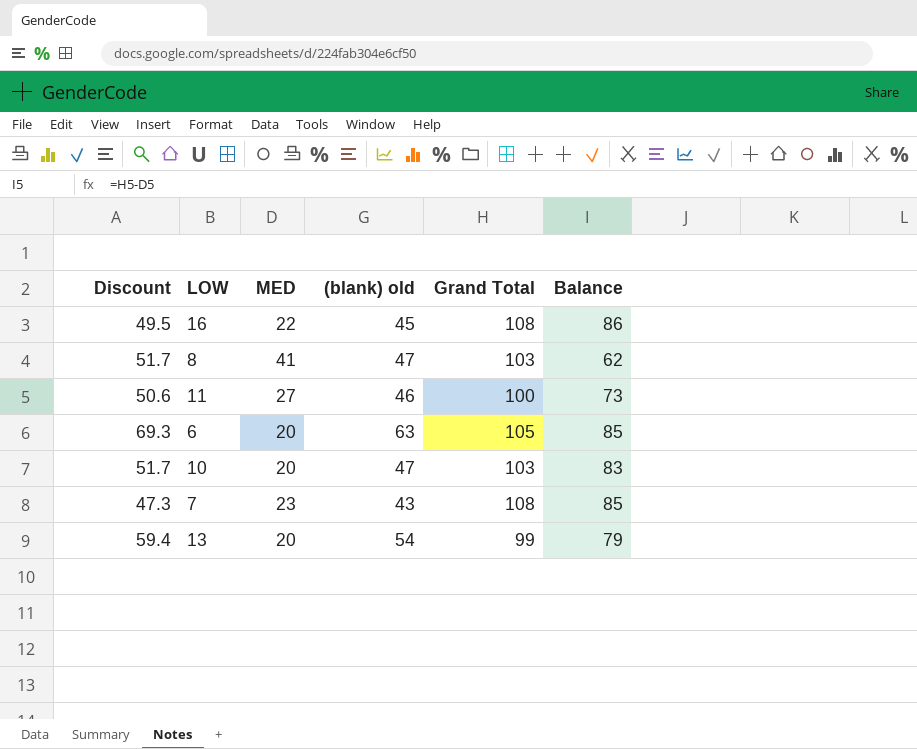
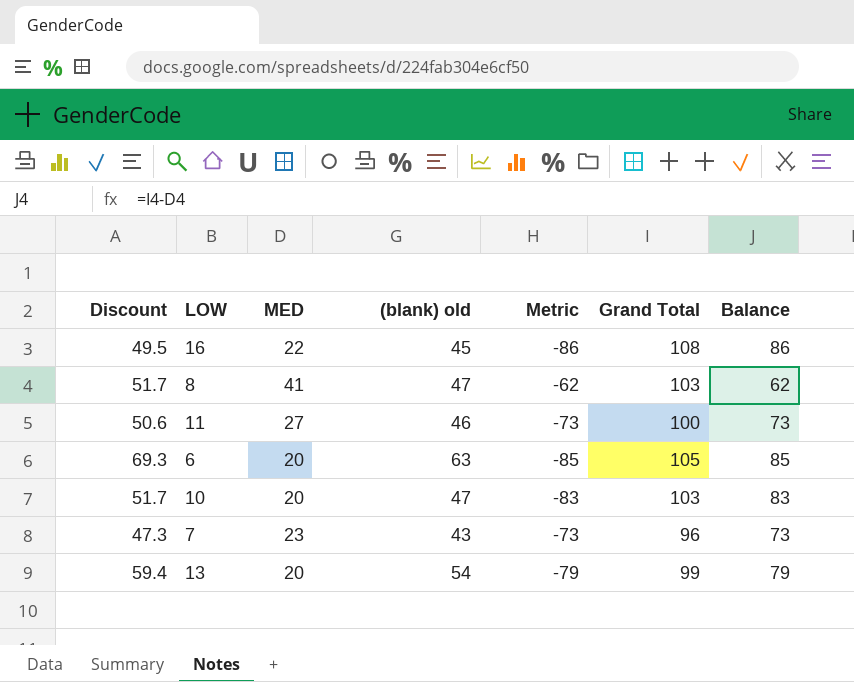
column Metric | formula: none -> [MED] - [Grand Total]
7 | Grand Total: 108 -> 96
7 | Balance: 85 -> 73

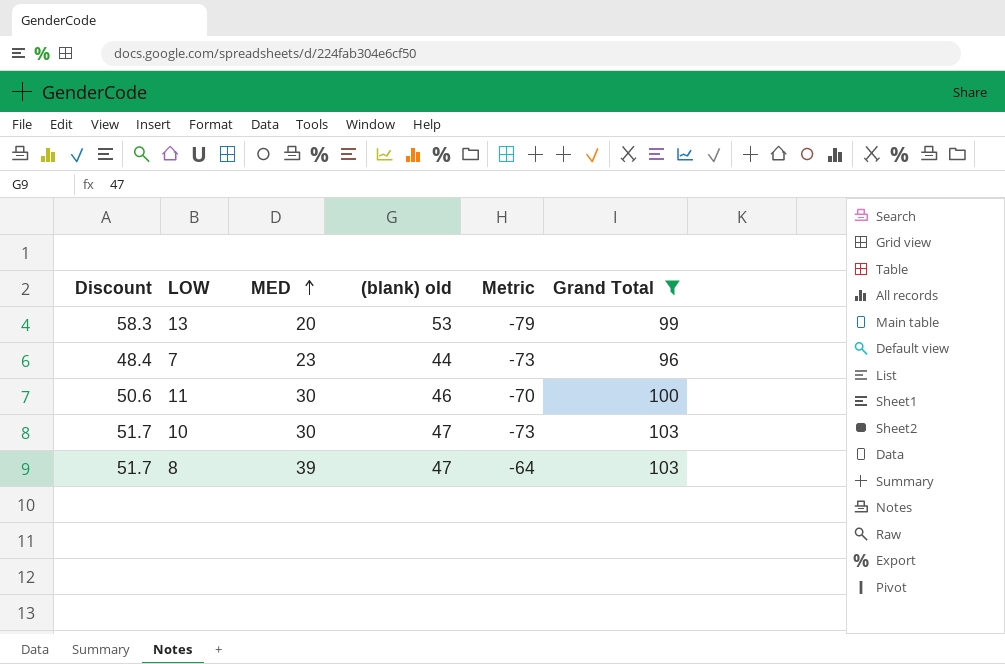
filter: none -> Grand Total <= 103
row order: none -> MED ascending
column Balance | formula: [Grand Total] - [MED] -> none
13 | Discount: 59.4 -> 58.3
13 | (blank) old: 54 -> 53
7 | Discount: 47.3 -> 48.4
7 | (blank) old: 43 -> 44
11 | MED: 27 -> 30
11 | Metric: -73 -> -70
10 | MED: 20 -> 30
10 | Metric: -83 -> -73
8 | MED: 41 -> 39
8 | Metric: -62 -> -64

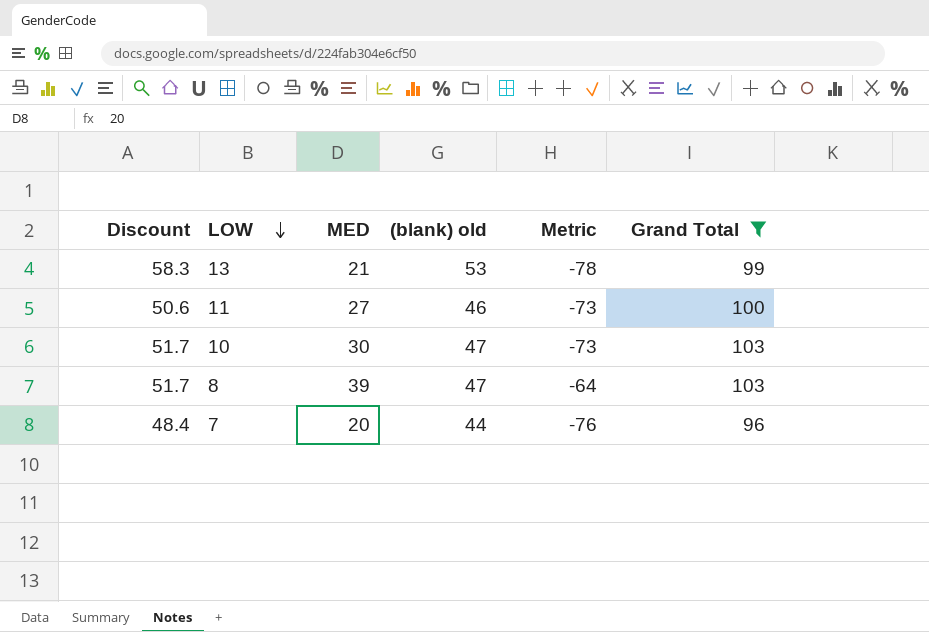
row order: MED ascending -> LOW descending
13 | MED: 20 -> 21
13 | Metric: -79 -> -78
11 | MED: 30 -> 27
11 | Metric: -70 -> -73
7 | MED: 23 -> 20
7 | Metric: -73 -> -76

